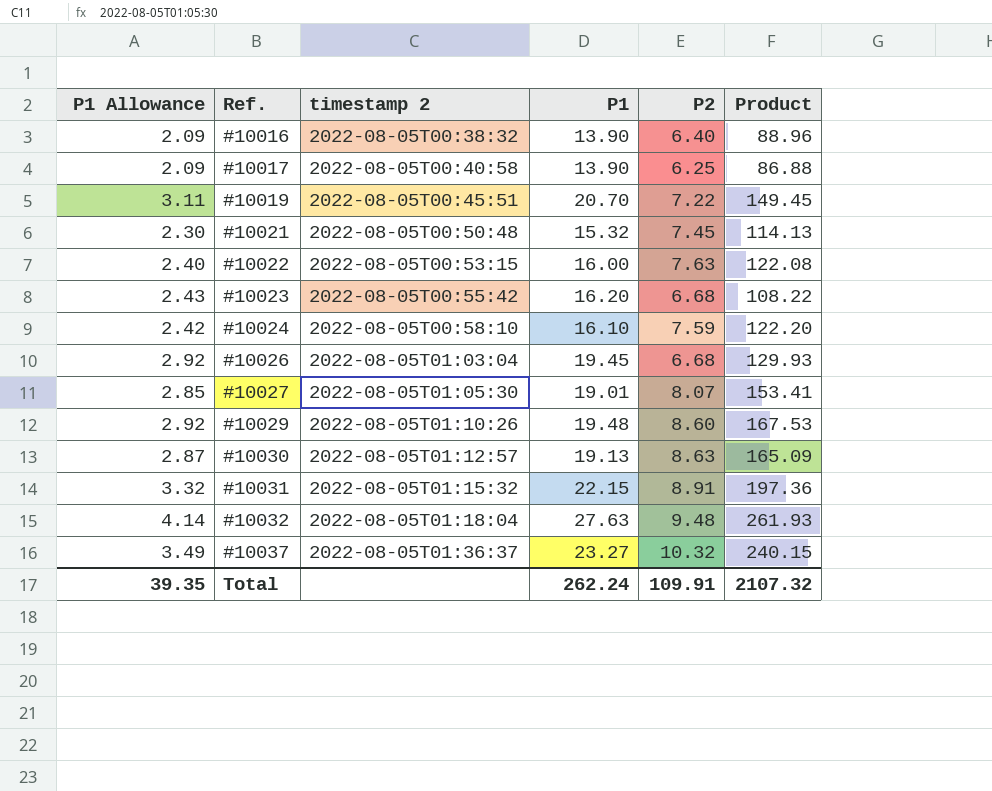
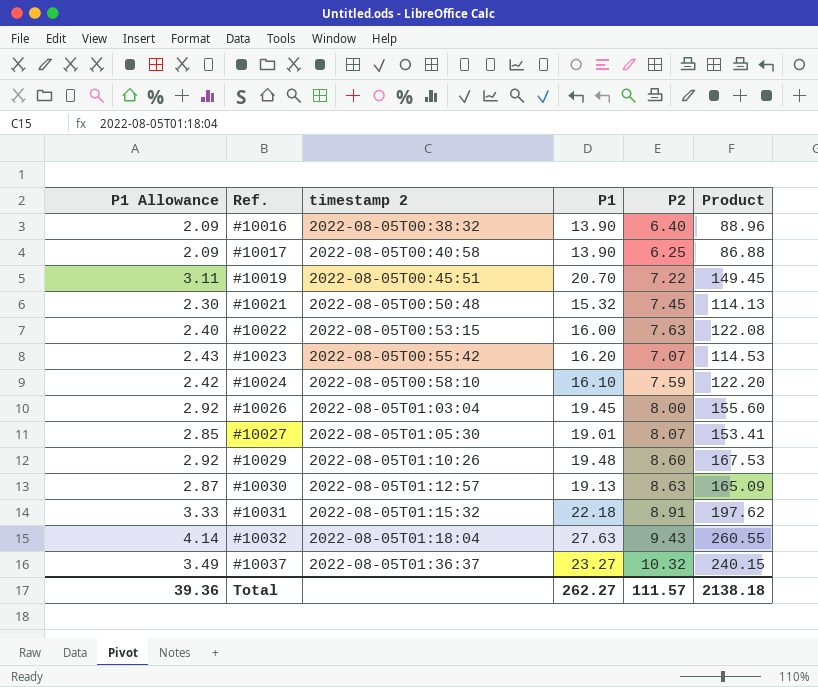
#10023 | P2: 6.68 -> 7.07
#10023 | Product: 108.22 -> 114.53
#10026 | P2: 6.68 -> 8.00
#10026 | Product: 129.93 -> 155.60
#10031 | P1 Allowance: 3.32 -> 3.33
#10031 | P1: 22.15 -> 22.18
#10031 | Product: 197.36 -> 197.62
#10032 | P2: 9.48 -> 9.43
#10032 | Product: 261.93 -> 260.55
Total | P1 Allowance: 39.35 -> 39.36
Total | P1: 262.24 -> 262.27
Total | P2: 109.91 -> 111.57
Total | Product: 2107.32 -> 2138.18

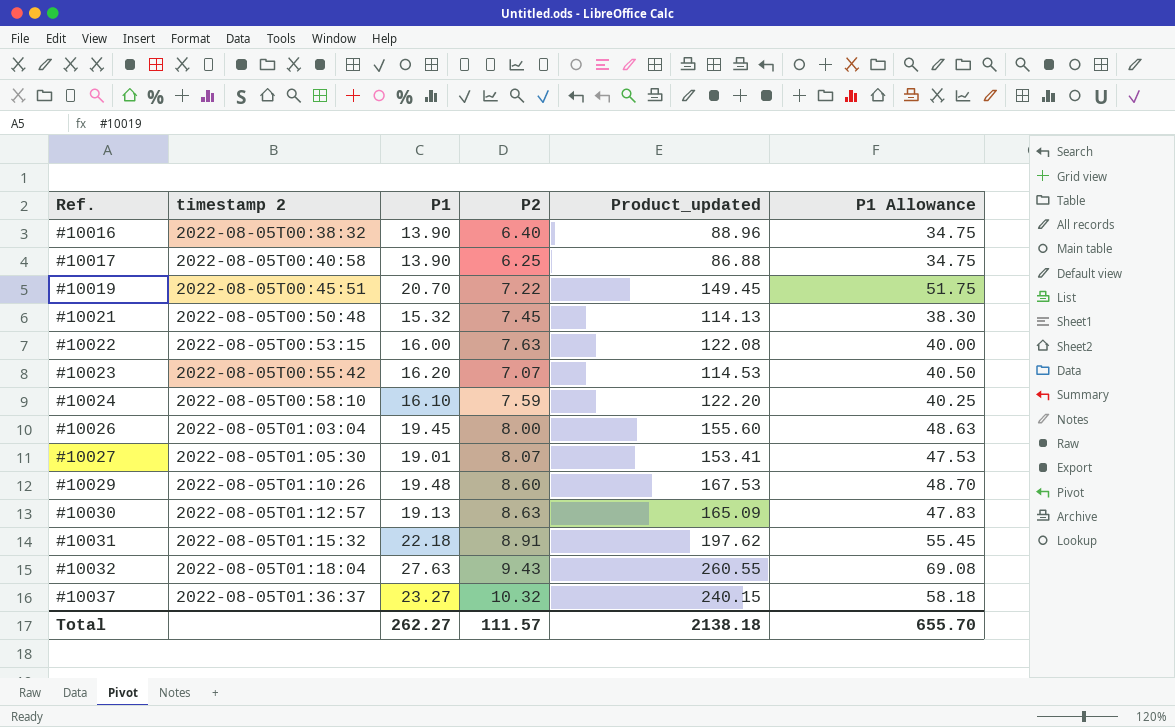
column name: Product -> Product_updated
column P1 Allowance | formula: [P1] * 0.15 -> [P1] * 2.5
column P1 Allowance | position: 1 -> 6
Total | P1 Allowance: 39.36 -> 655.70

